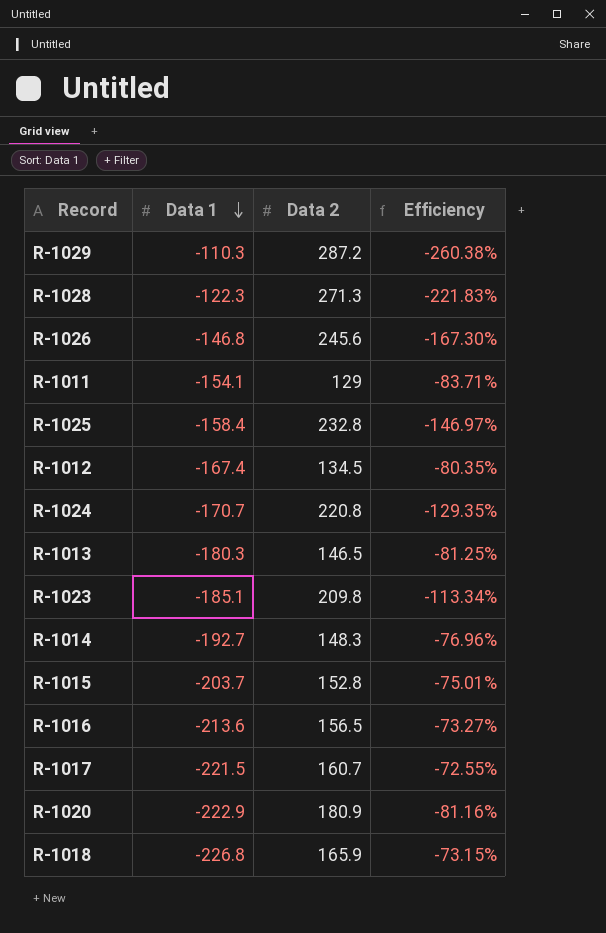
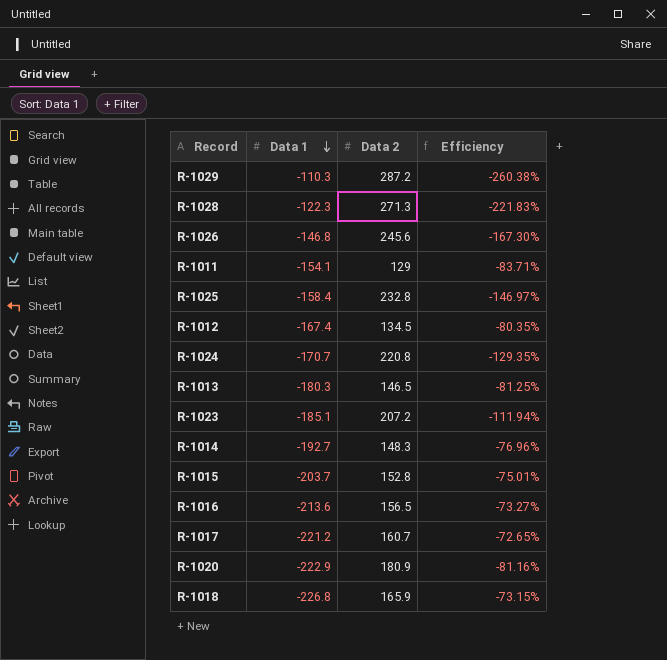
R-1023 | Data 2: 209.8 -> 207.2
R-1023 | Efficiency: -113.34% -> -111.94%
R-1017 | Data 1: -221.5 -> -221.2
R-1017 | Efficiency: -72.55% -> -72.65%

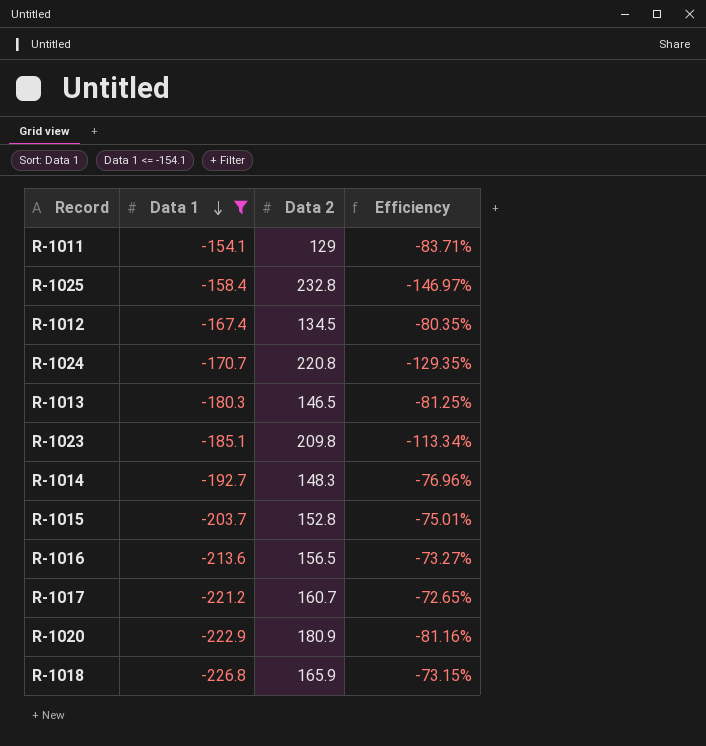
filter: none -> Data 1 <= -154.1
R-1023 | Data 2: 207.2 -> 209.8
R-1023 | Efficiency: -111.94% -> -113.34%

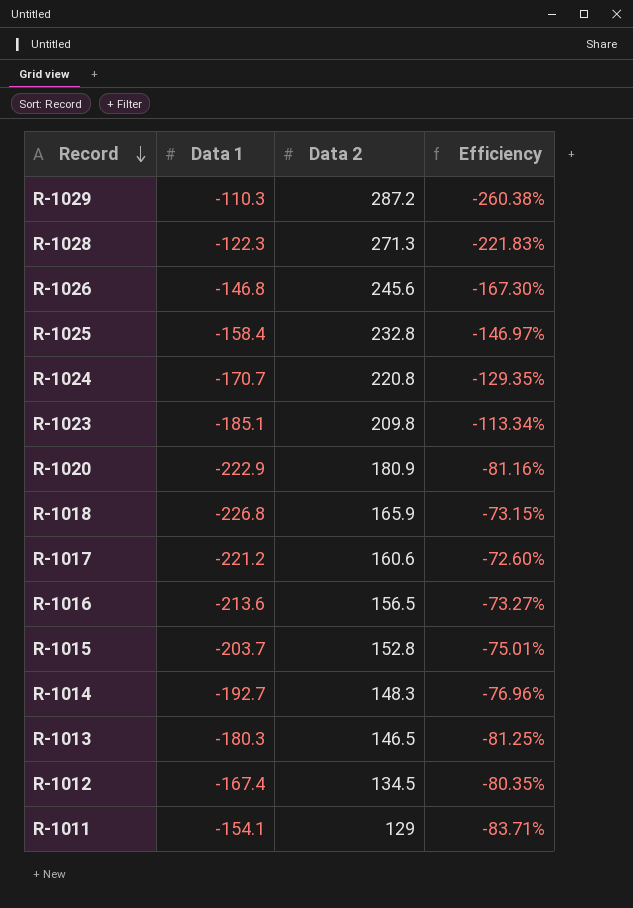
filter: Data 1 <= -154.1 -> none
row order: Data 1 descending -> Record descending
R-1017 | Data 2: 160.7 -> 160.6
R-1017 | Efficiency: -72.65% -> -72.60%

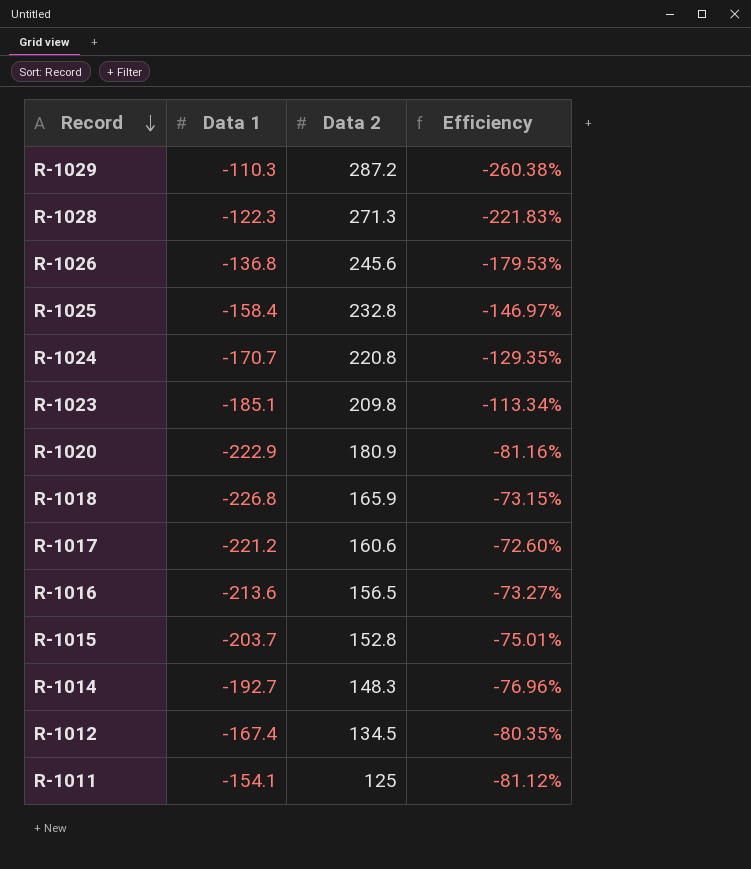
row R-1013: -180.3 | 146.5 | -81.25% -> none
R-1026 | Data 1: -146.8 -> -136.8
R-1026 | Efficiency: -167.30% -> -179.53%
R-1011 | Data 2: 129 -> 125
R-1011 | Efficiency: -83.71% -> -81.12%

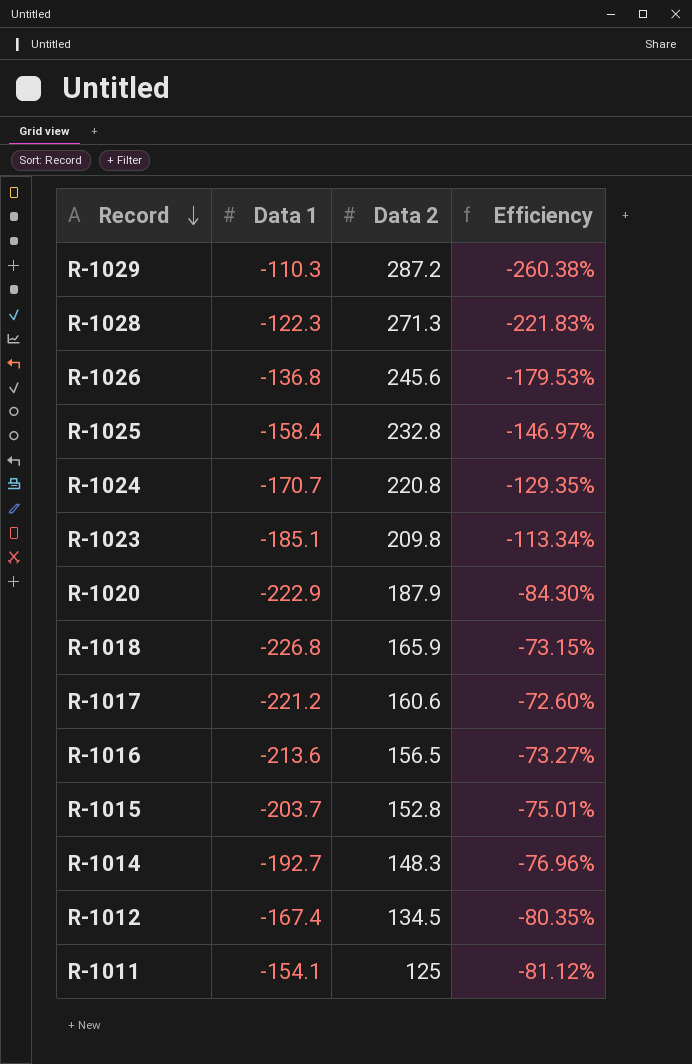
R-1020 | Data 2: 180.9 -> 187.9
R-1020 | Efficiency: -81.16% -> -84.30%

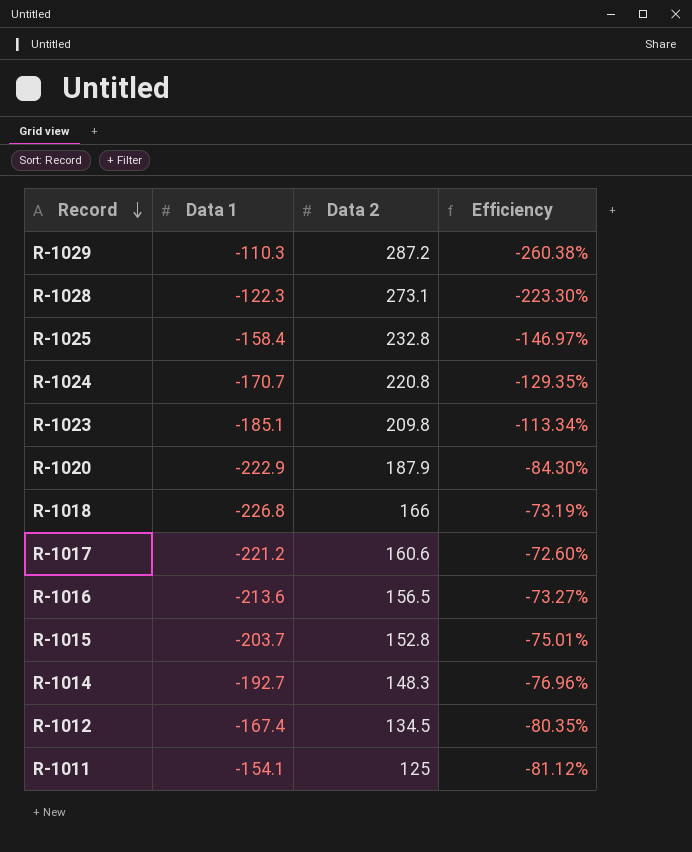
row R-1026: -136.8 | 245.6 | -179.53% -> none
R-1028 | Data 2: 271.3 -> 273.1
R-1028 | Efficiency: -221.83% -> -223.30%
R-1018 | Data 2: 165.9 -> 166
R-1018 | Efficiency: -73.15% -> -73.19%

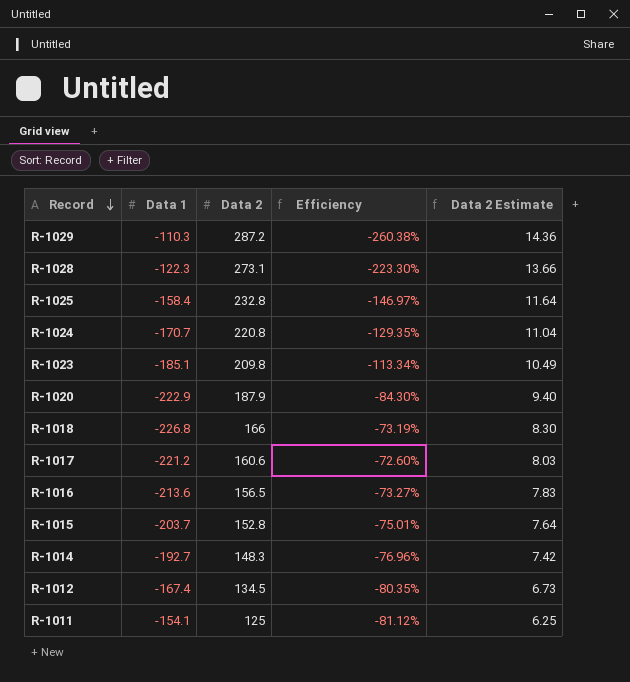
column Data 2 Estimate | formula: none -> [Data 2] * 0.05

